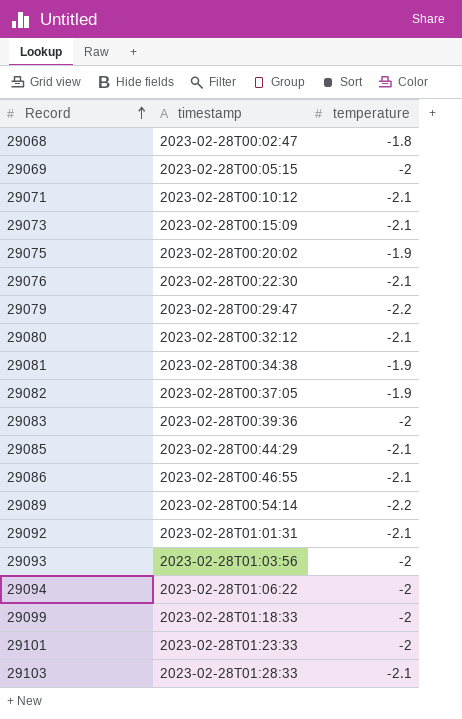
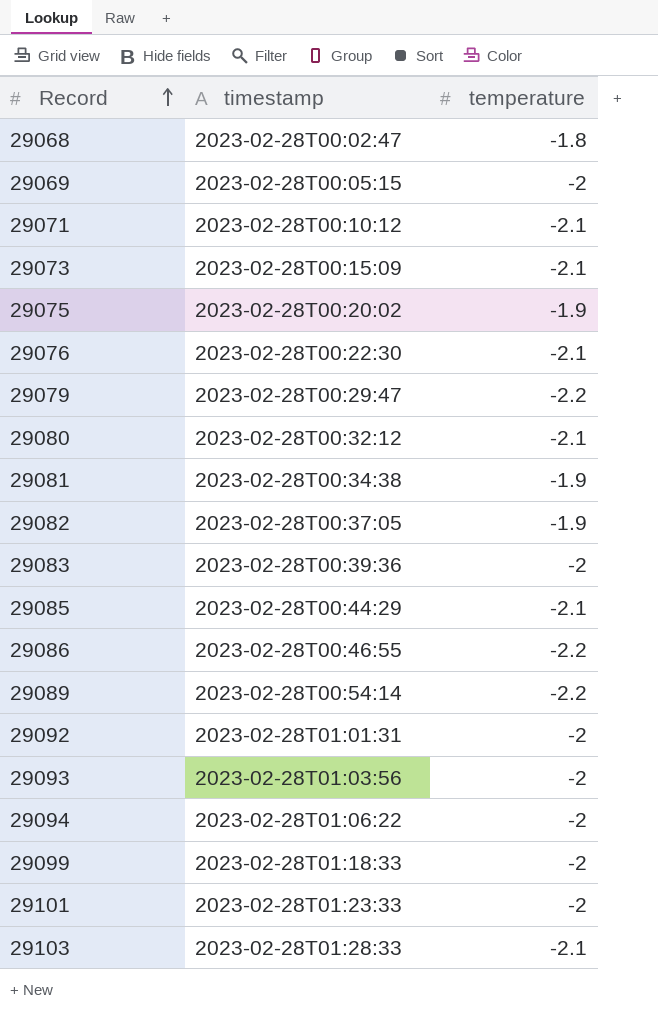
29086 | temperature: -2.1 -> -2.2
29092 | temperature: -2.1 -> -2

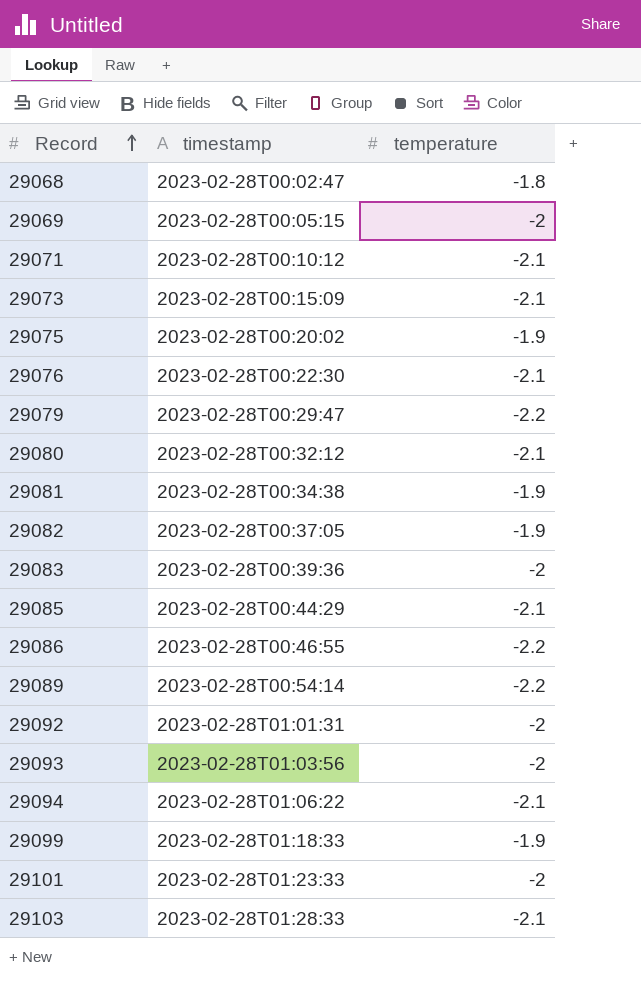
29094 | temperature: -2 -> -2.1
29099 | temperature: -2 -> -1.9

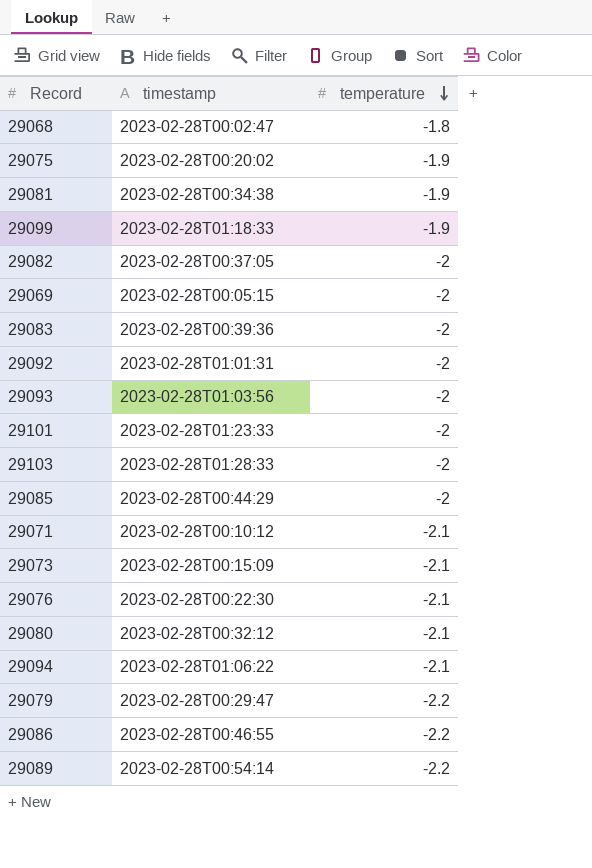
row order: Record ascending -> temperature descending
29082 | temperature: -1.9 -> -2
29103 | temperature: -2.1 -> -2
29085 | temperature: -2.1 -> -2

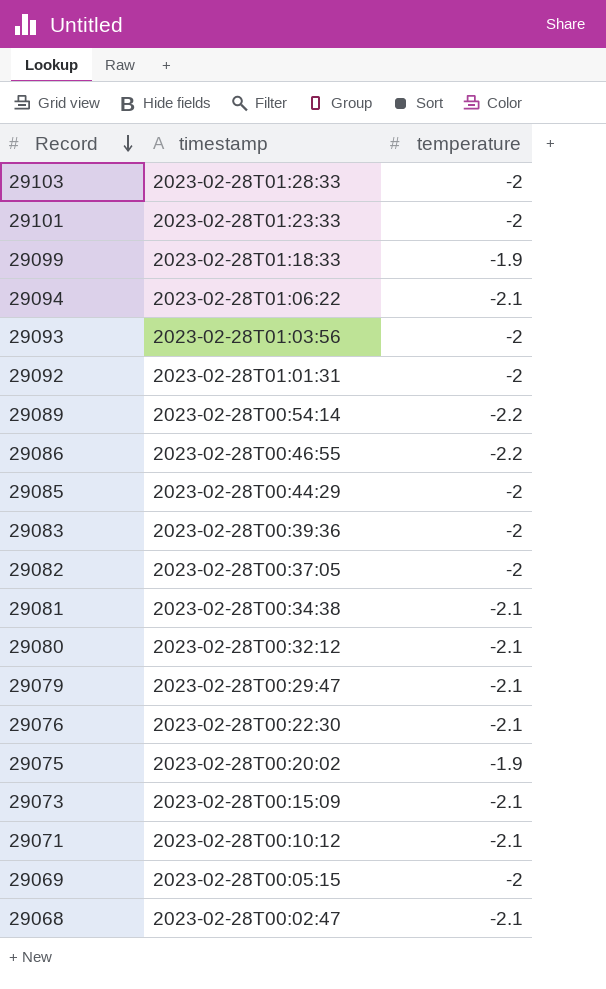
row order: temperature descending -> Record descending
29081 | temperature: -1.9 -> -2.1
29079 | temperature: -2.2 -> -2.1
29068 | temperature: -1.8 -> -2.1

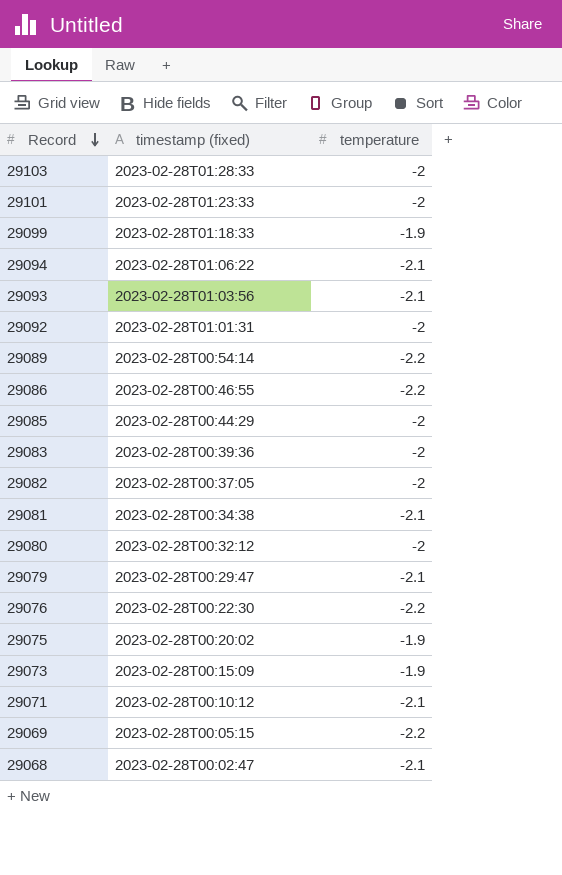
column name: timestamp -> timestamp (fixed)
29093 | temperature: -2 -> -2.1
29080 | temperature: -2.1 -> -2
29076 | temperature: -2.1 -> -2.2
29073 | temperature: -2.1 -> -1.9
29069 | temperature: -2 -> -2.2

